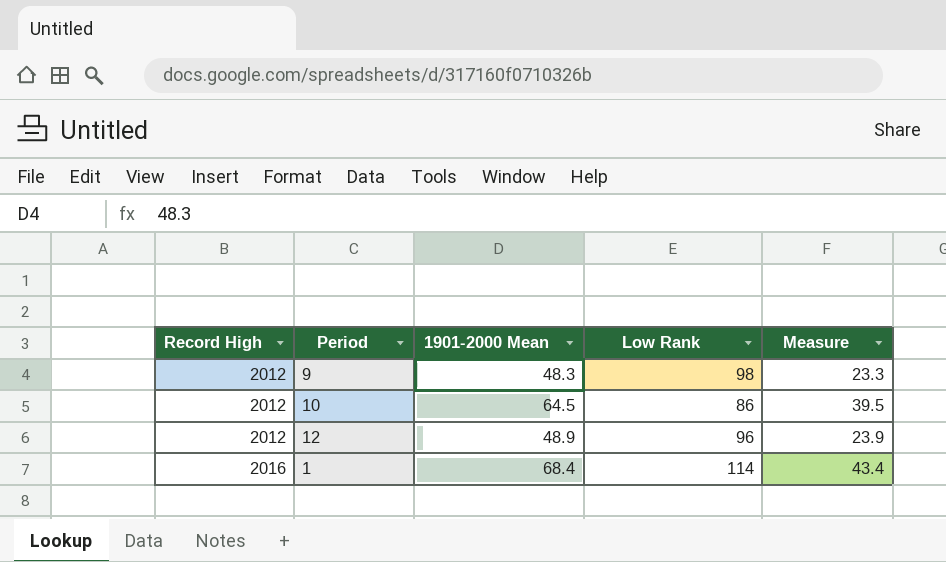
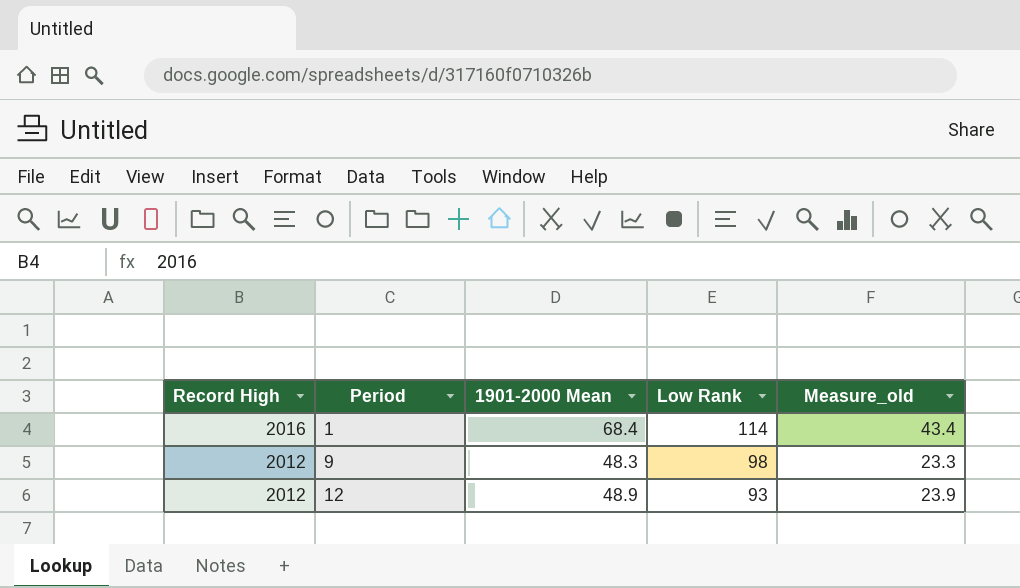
row order: Record High ascending -> Record High descending
column name: Measure -> Measure_old
row 10: 2012 | 64.5 | 86 | 39.5 -> none
12 | Low Rank: 96 -> 93

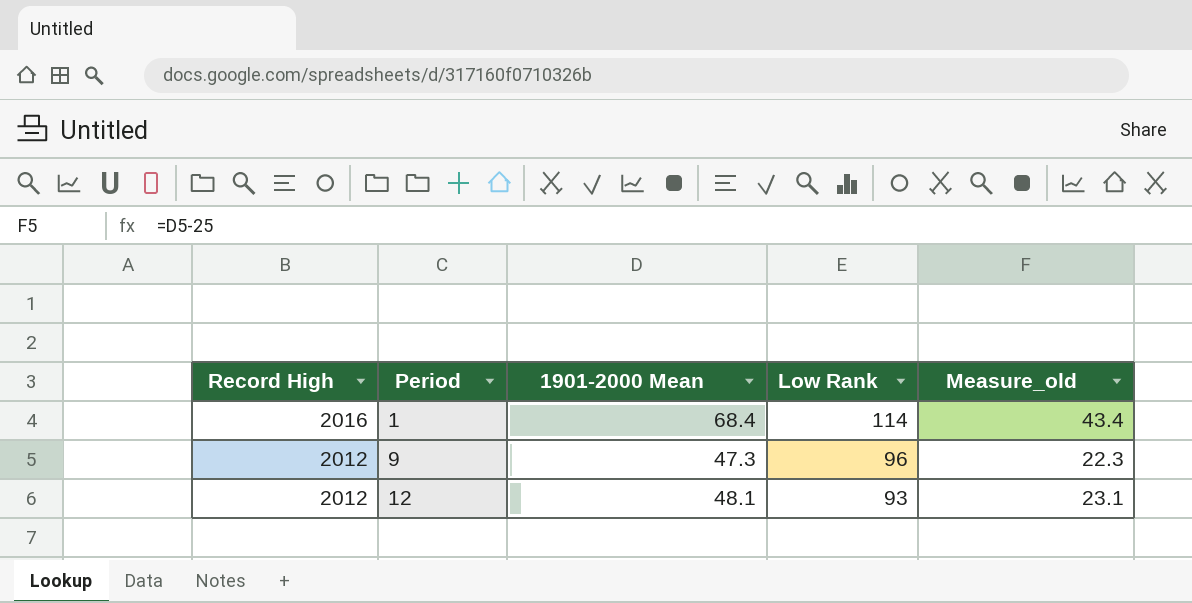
9 | 1901-2000 Mean: 48.3 -> 47.3
9 | Low Rank: 98 -> 96
9 | Measure_old: 23.3 -> 22.3
12 | 1901-2000 Mean: 48.9 -> 48.1
12 | Measure_old: 23.9 -> 23.1

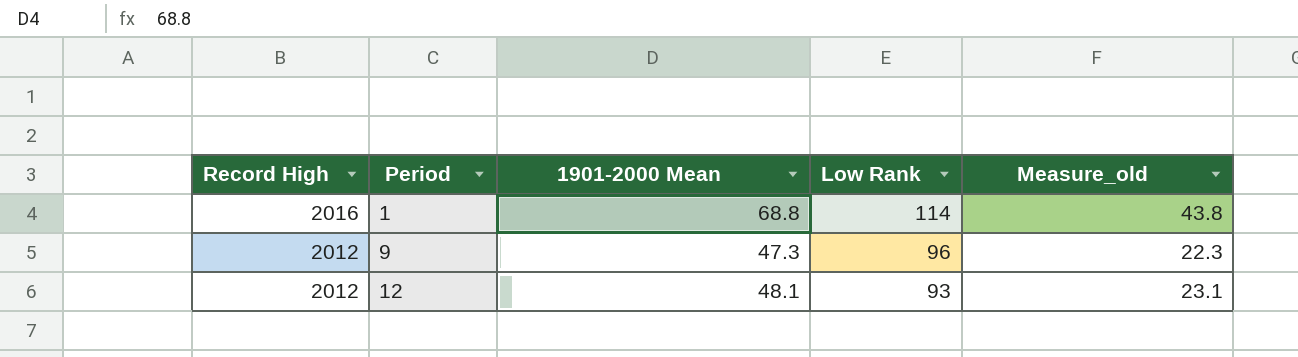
1 | 1901-2000 Mean: 68.4 -> 68.8
1 | Measure_old: 43.4 -> 43.8

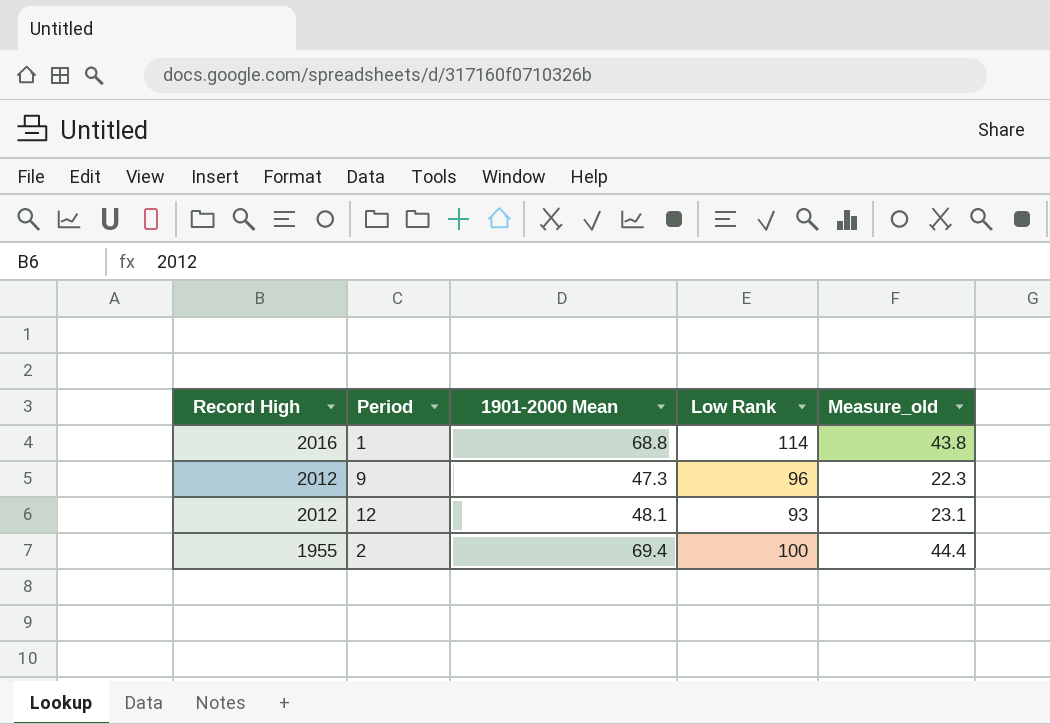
row 2: none -> 1955 | 69.4 | 100 | 44.4

